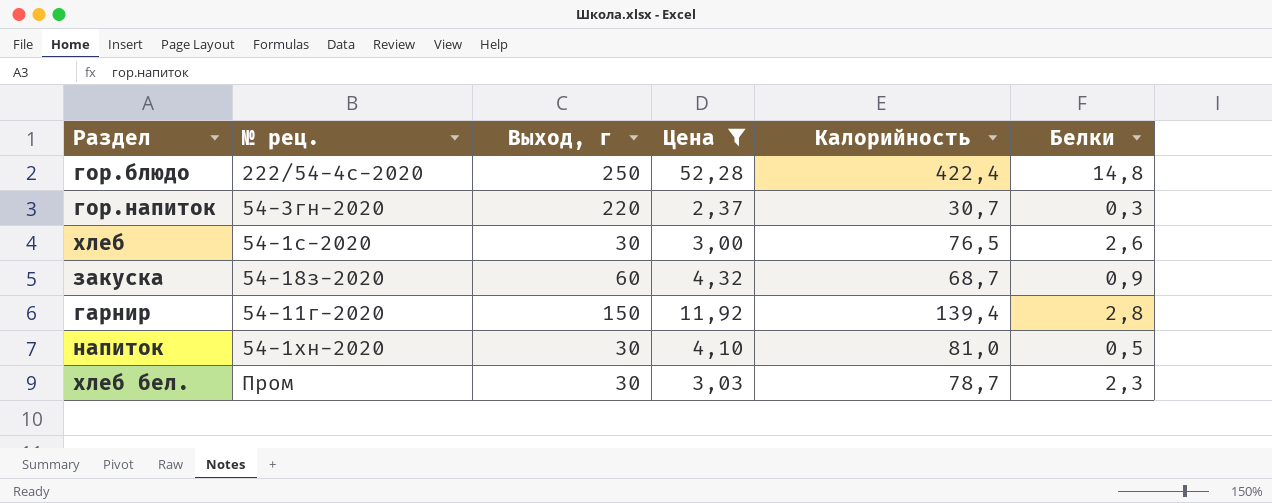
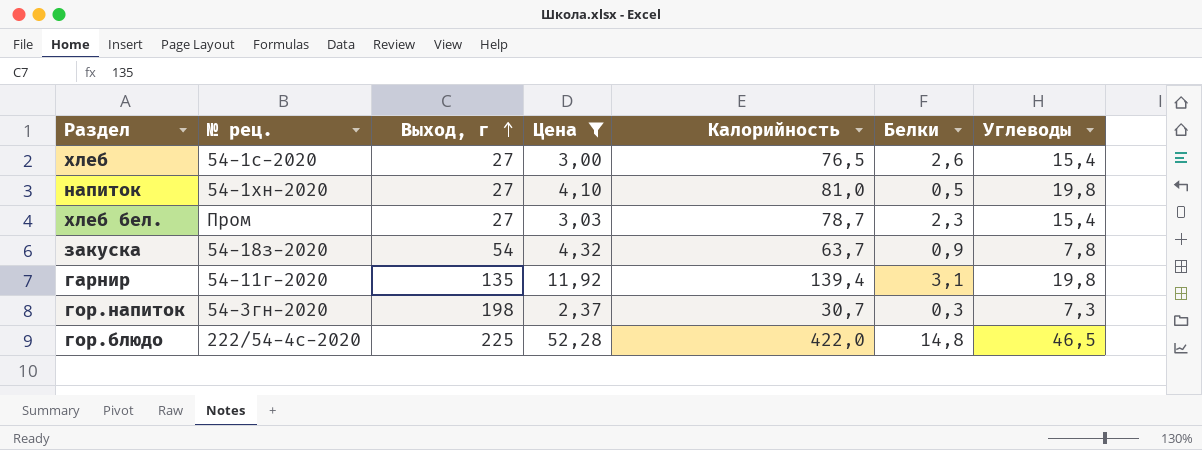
row order: none -> Выход, г ascending
column Углеводы | position: none -> 7
хлеб | Выход, г: 30 -> 27
напиток | Выход, г: 30 -> 27
хлеб бел. | Выход, г: 30 -> 27
закуска | Выход, г: 60 -> 54
закуска | Калорийность: 68,7 -> 63,7
гарнир | Выход, г: 150 -> 135
гарнир | Белки: 2,8 -> 3,1
гор.напиток | Выход, г: 220 -> 198
гор.блюдо | Выход, г: 250 -> 225
гор.блюдо | Калорийность: 422,4 -> 422,0

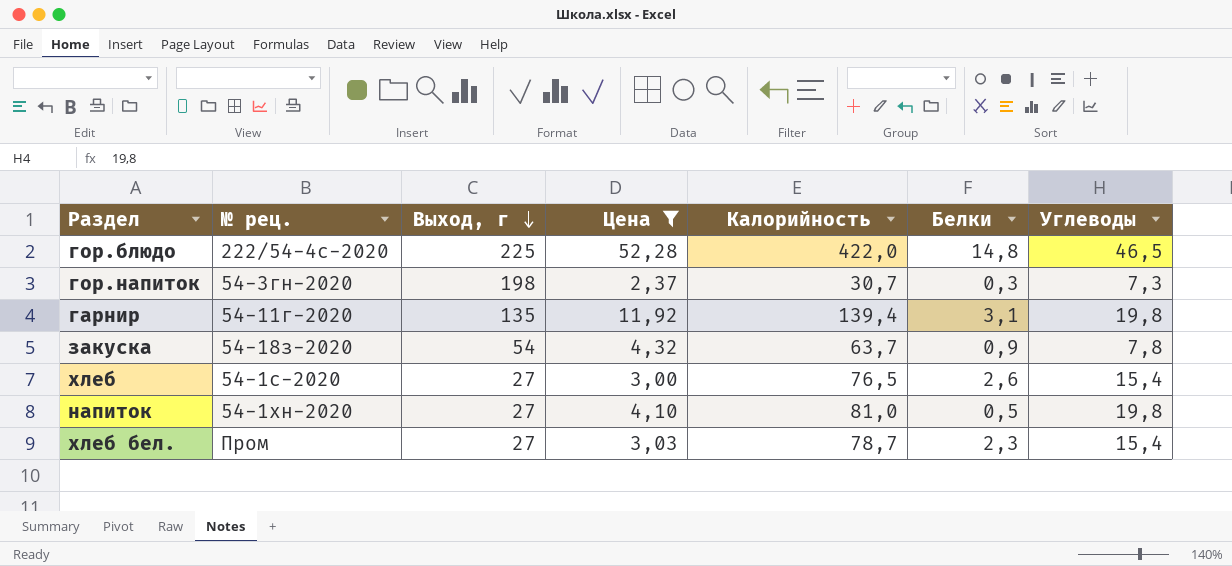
row order: Выход, г ascending -> Выход, г descending

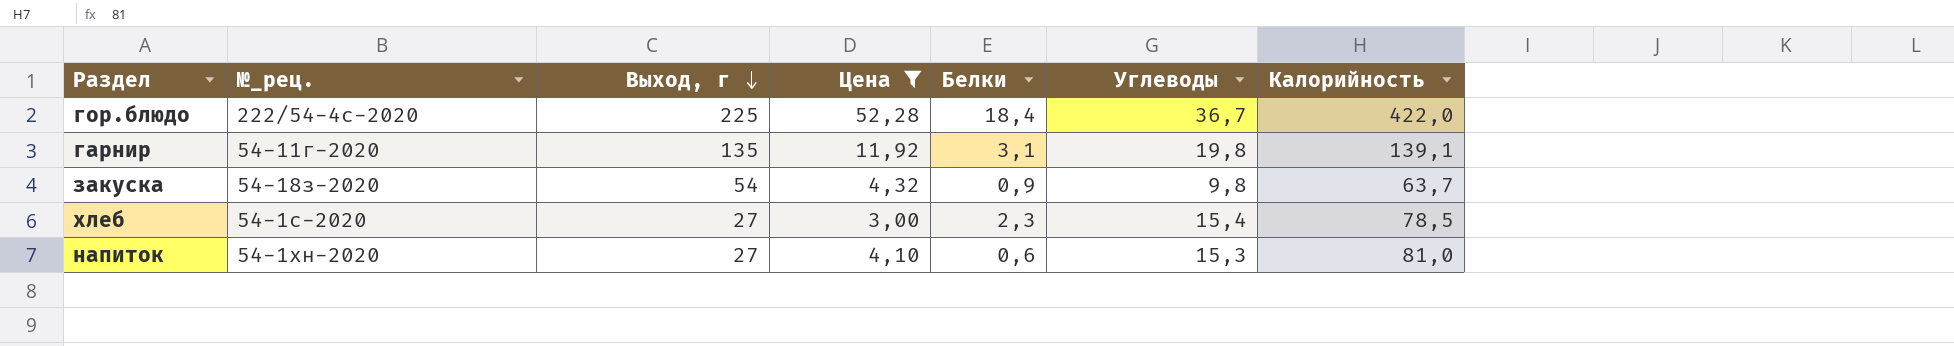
column name: № рец. -> №_рец.
column Калорийность | position: 5 -> 7
row гор.напиток: 54-3гн-2020 | 198 | 2,37 | 30,7 | 0,3 | 7,3 -> none
row хлеб бел.: Пром | 27 | 3,03 | 78,7 | 2,3 | 15,4 -> none
гор.блюдо | Белки: 14,8 -> 18,4
гор.блюдо | Углеводы: 46,5 -> 36,7
гарнир | Калорийность: 139,4 -> 139,1
закуска | Углеводы: 7,8 -> 9,8
хлеб | Белки: 2,6 -> 2,3
хлеб | Калорийность: 76,5 -> 78,5
напиток | Белки: 0,5 -> 0,6
напиток | Углеводы: 19,8 -> 15,3

